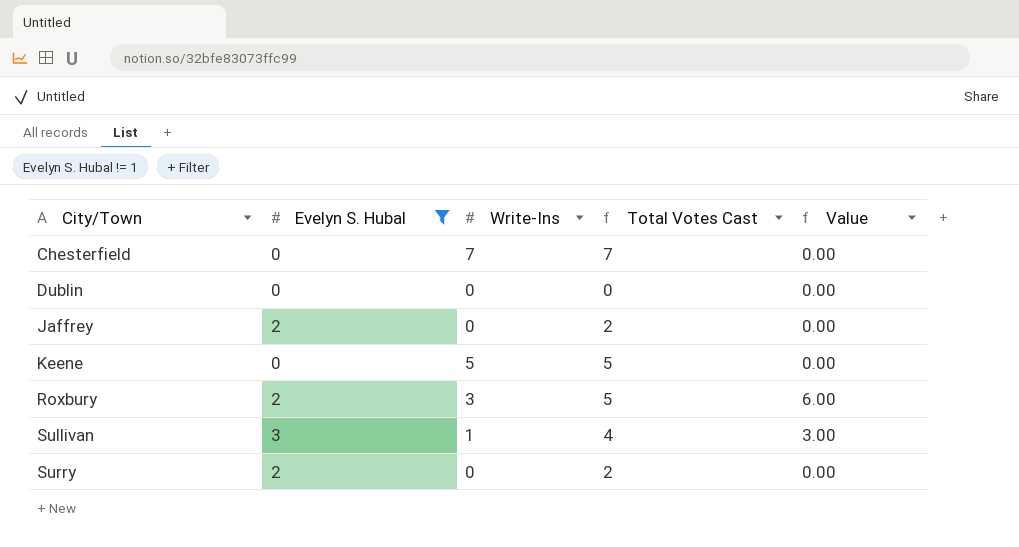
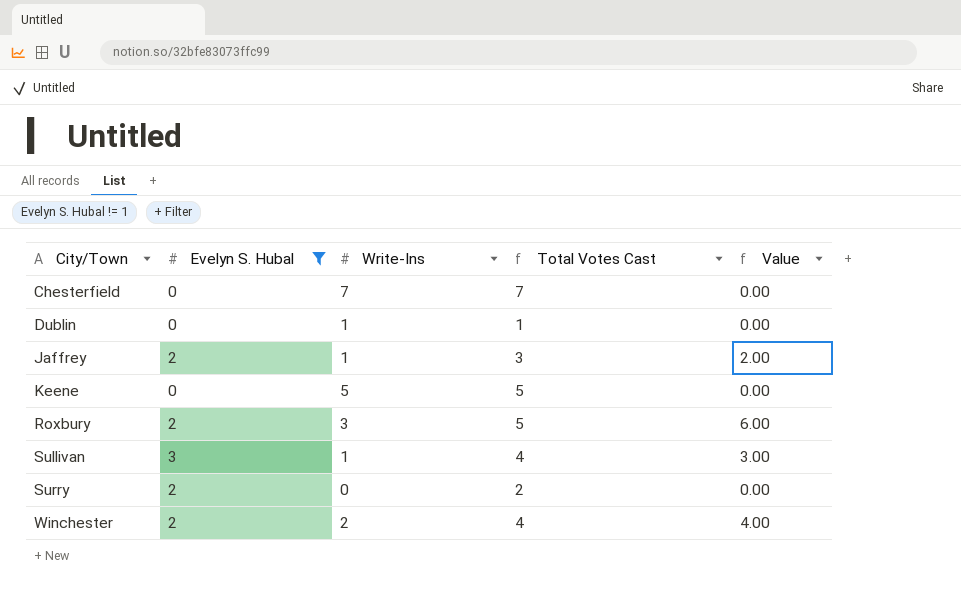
Dublin | Write-Ins: 0 -> 1
Dublin | Total Votes Cast: 0 -> 1
Jaffrey | Write-Ins: 0 -> 1
Jaffrey | Total Votes Cast: 2 -> 3
Jaffrey | Value: 0.00 -> 2.00
row Winchester: none -> 2 | 2 | 4 | 4.00

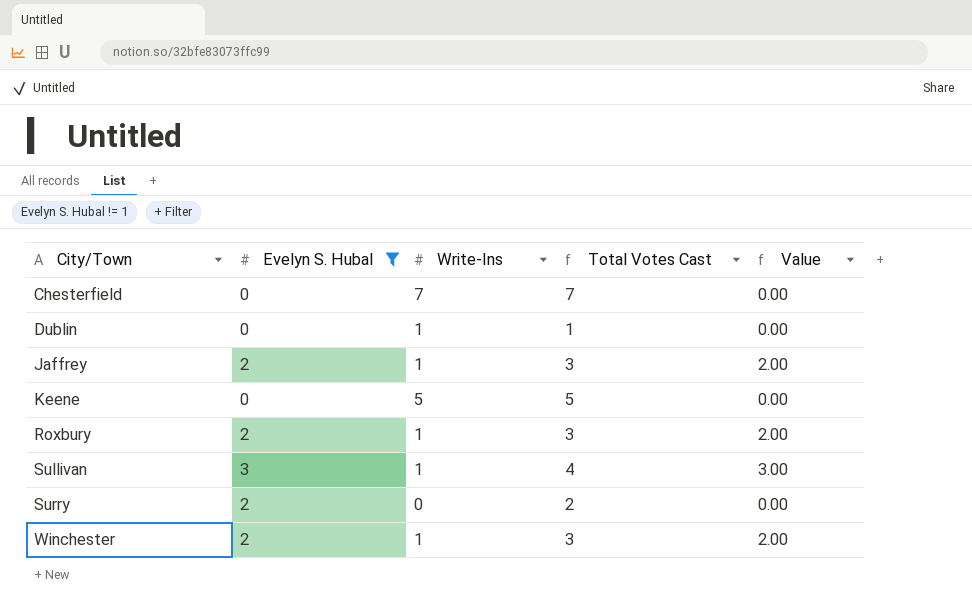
Roxbury | Write-Ins: 3 -> 1
Roxbury | Total Votes Cast: 5 -> 3
Roxbury | Value: 6.00 -> 2.00
Winchester | Write-Ins: 2 -> 1
Winchester | Total Votes Cast: 4 -> 3
Winchester | Value: 4.00 -> 2.00

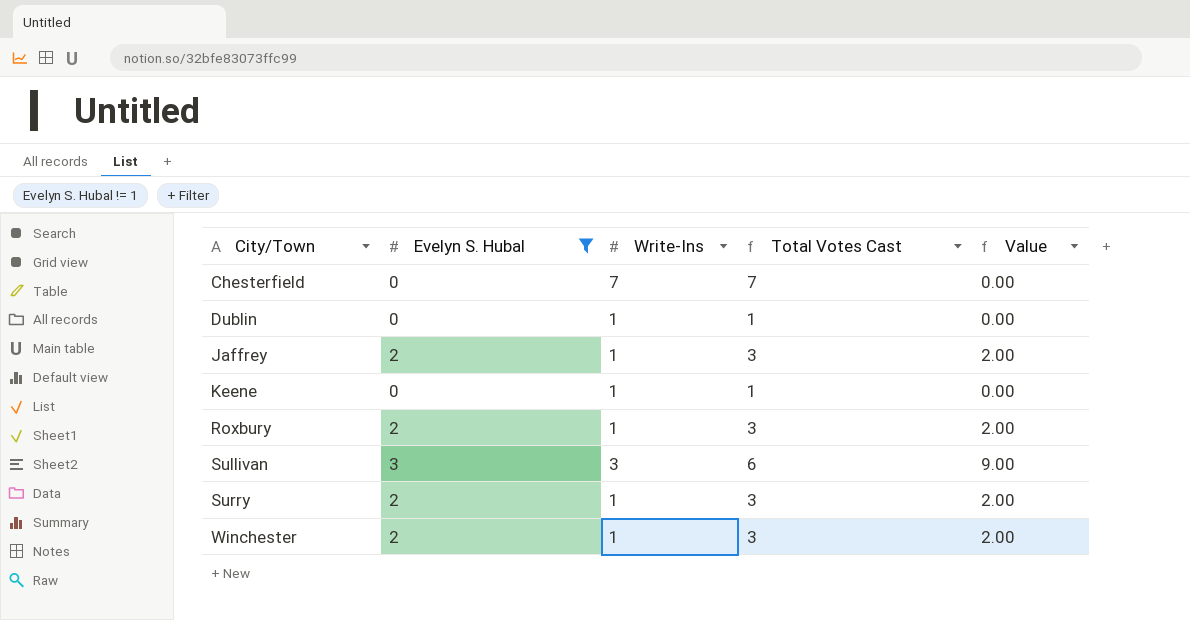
Keene | Write-Ins: 5 -> 1
Keene | Total Votes Cast: 5 -> 1
Sullivan | Write-Ins: 1 -> 3
Sullivan | Total Votes Cast: 4 -> 6
Sullivan | Value: 3.00 -> 9.00
Surry | Write-Ins: 0 -> 1
Surry | Total Votes Cast: 2 -> 3
Surry | Value: 0.00 -> 2.00

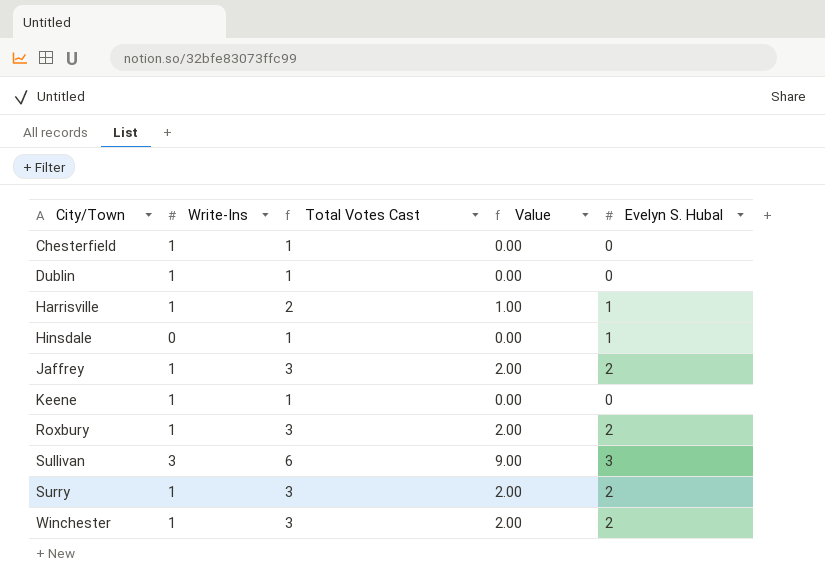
filter: Evelyn S. Hubal != 1 -> none
column Evelyn S. Hubal | position: 2 -> 5
Chesterfield | Write-Ins: 7 -> 1
Chesterfield | Total Votes Cast: 7 -> 1

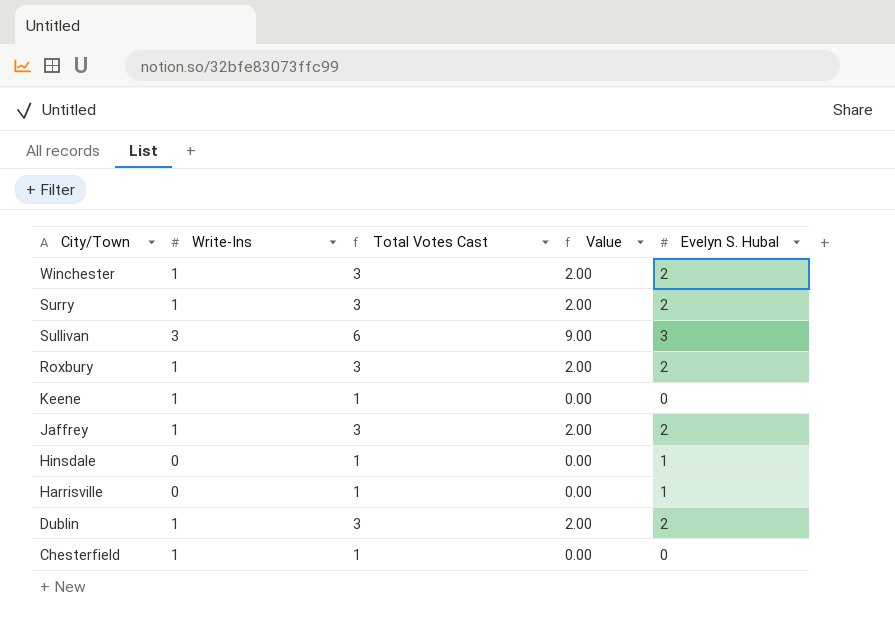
row order: City/Town ascending -> City/Town descending
Harrisville | Write-Ins: 1 -> 0
Harrisville | Total Votes Cast: 2 -> 1
Harrisville | Value: 1.00 -> 0.00
Dublin | Total Votes Cast: 1 -> 3
Dublin | Value: 0.00 -> 2.00
Dublin | Evelyn S. Hubal: 0 -> 2

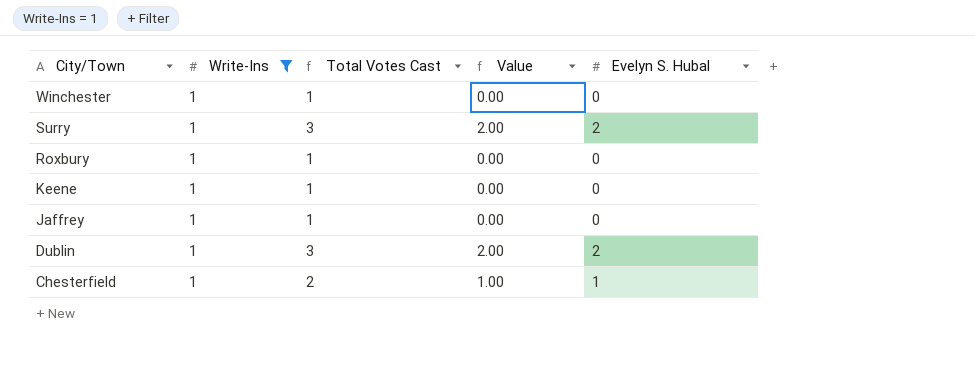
filter: none -> Write-Ins = 1
Winchester | Total Votes Cast: 3 -> 1
Winchester | Value: 2.00 -> 0.00
Winchester | Evelyn S. Hubal: 2 -> 0
Roxbury | Total Votes Cast: 3 -> 1
Roxbury | Value: 2.00 -> 0.00
Roxbury | Evelyn S. Hubal: 2 -> 0
Jaffrey | Total Votes Cast: 3 -> 1
Jaffrey | Value: 2.00 -> 0.00
Jaffrey | Evelyn S. Hubal: 2 -> 0
Chesterfield | Total Votes Cast: 1 -> 2
Chesterfield | Value: 0.00 -> 1.00
Chesterfield | Evelyn S. Hubal: 0 -> 1

